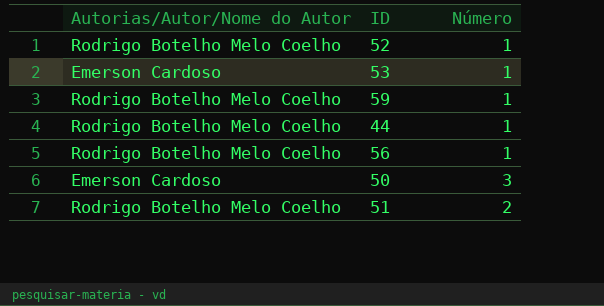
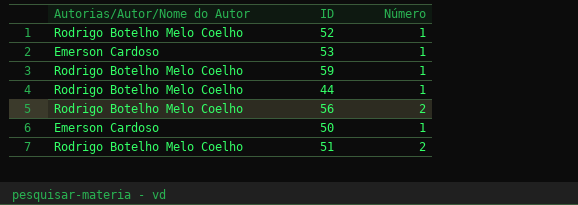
56 | Número: 1 -> 2
50 | Número: 3 -> 1

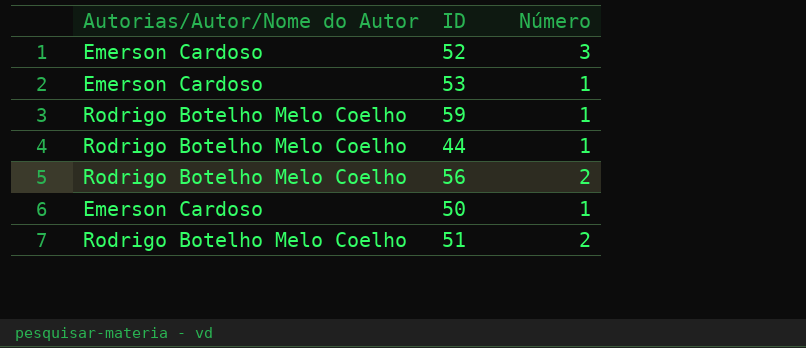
52 | Autorias/Autor/Nome do Autor: Rodrigo Botelho Melo Coelho -> Emerson Cardoso
52 | Número: 1 -> 3

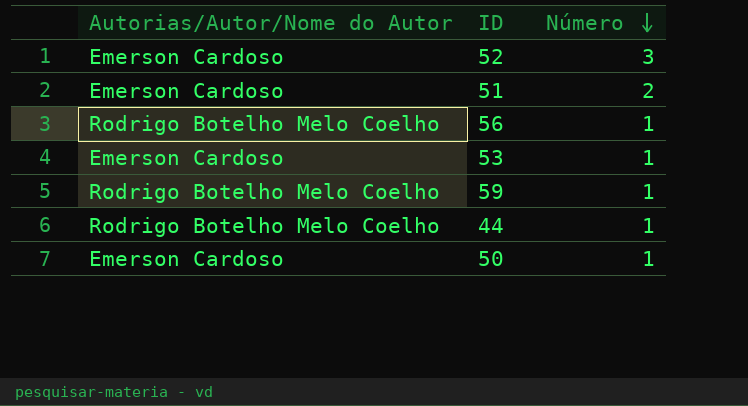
row order: none -> Número descending
51 | Autorias/Autor/Nome do Autor: Rodrigo Botelho Melo Coelho -> Emerson Cardoso
56 | Número: 2 -> 1

